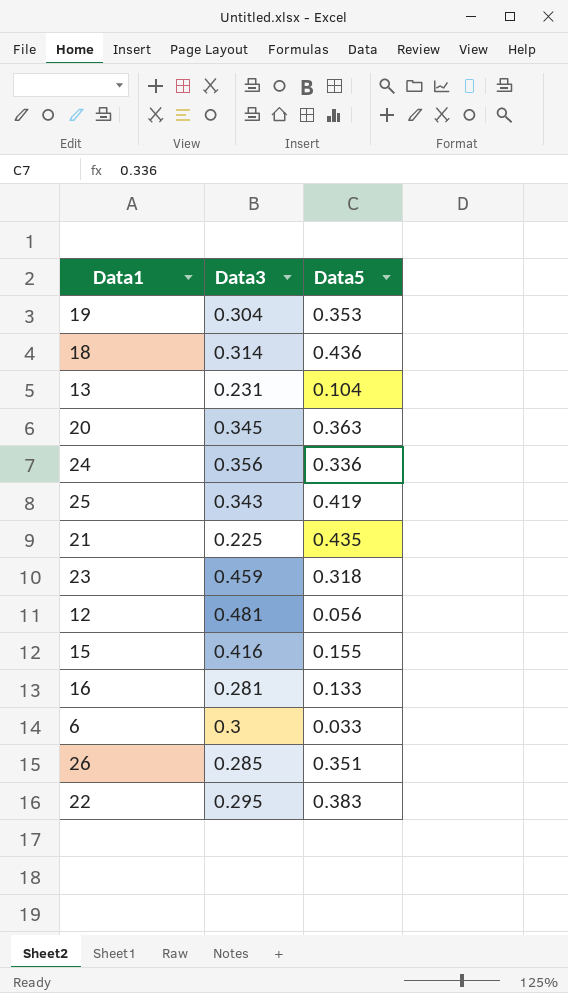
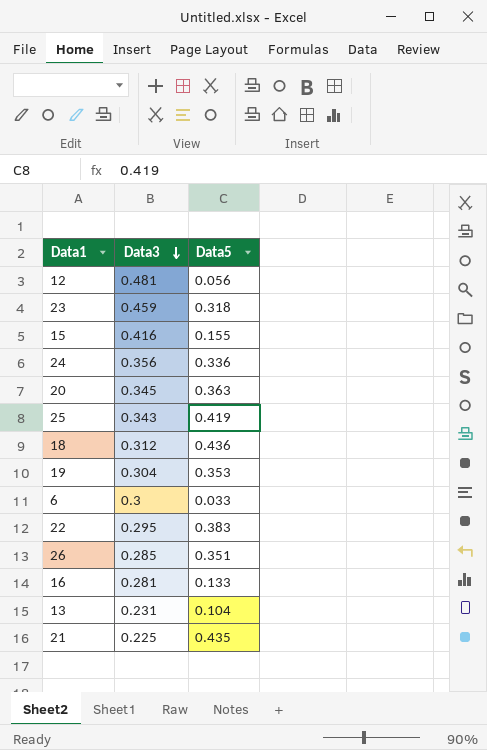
row order: none -> Data3 descending
18 | Data3: 0.314 -> 0.312

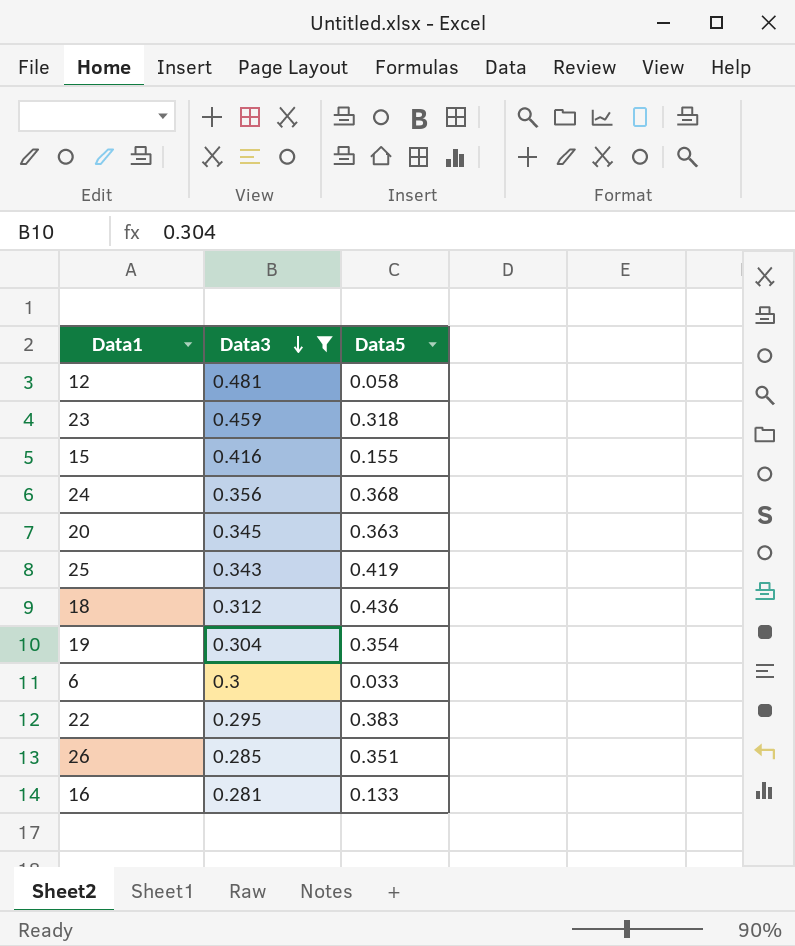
filter: none -> Data3 >= 0.281
12 | Data5: 0.056 -> 0.058
24 | Data5: 0.336 -> 0.368
19 | Data5: 0.353 -> 0.354

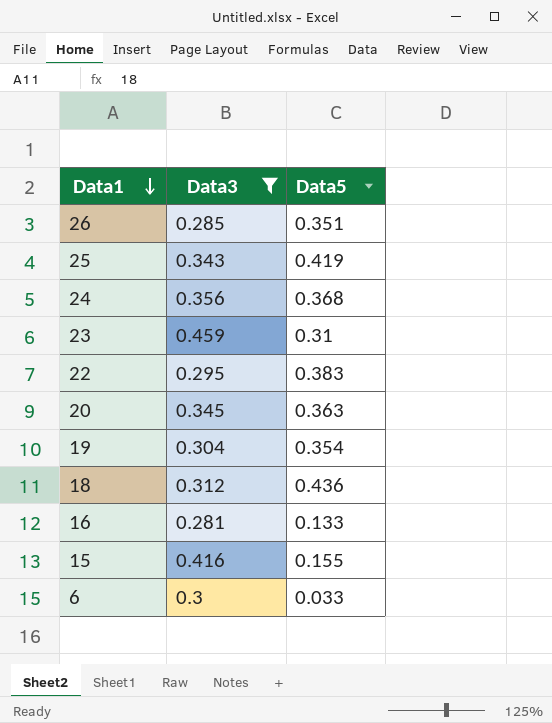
row order: Data3 descending -> Data1 descending
row 12: 0.481 | 0.058 -> none
23 | Data5: 0.318 -> 0.31

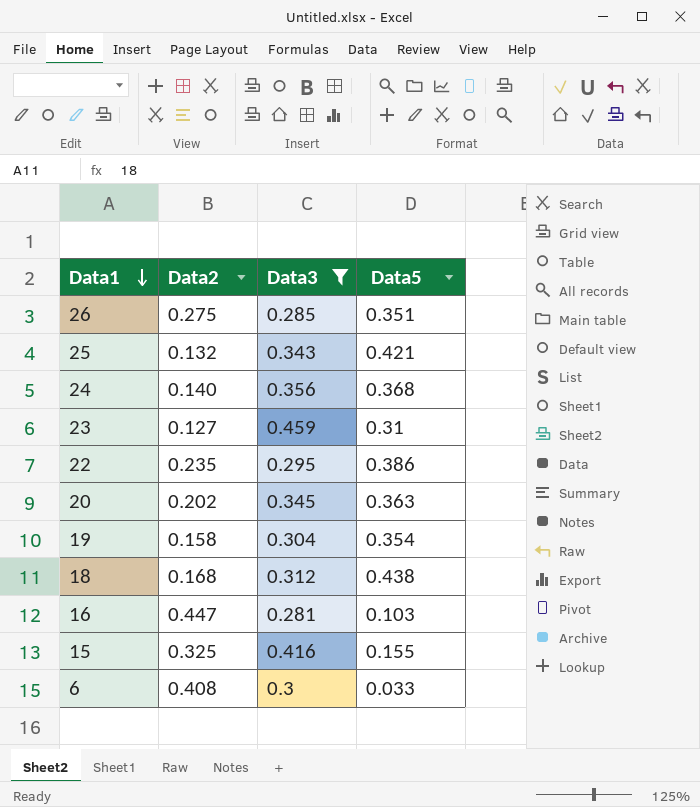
column Data2 | position: none -> 2
25 | Data5: 0.419 -> 0.421
22 | Data5: 0.383 -> 0.386
18 | Data5: 0.436 -> 0.438
16 | Data5: 0.133 -> 0.103

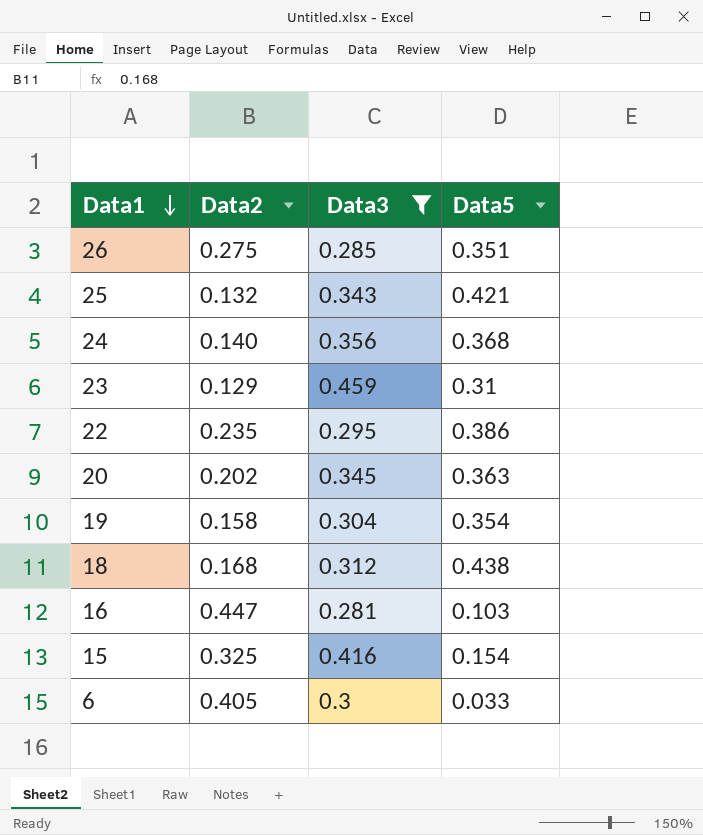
23 | Data2: 0.127 -> 0.129
15 | Data5: 0.155 -> 0.154
6 | Data2: 0.408 -> 0.405

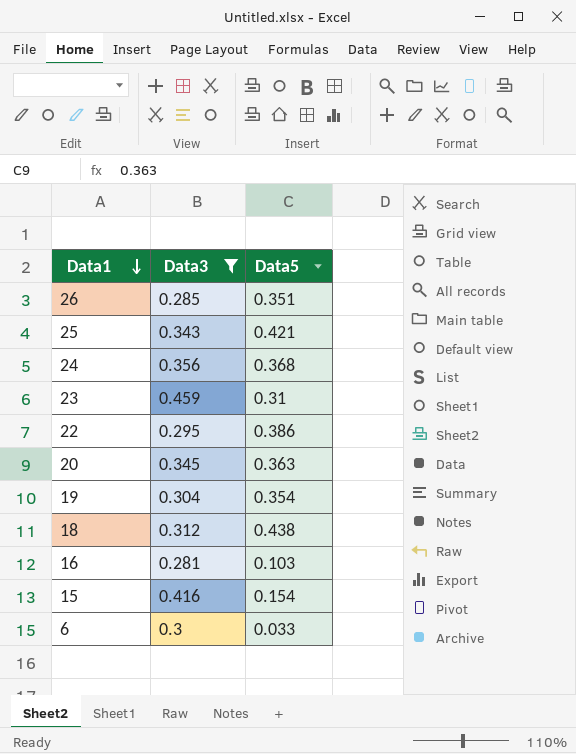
column Data2 | position: 2 -> none

